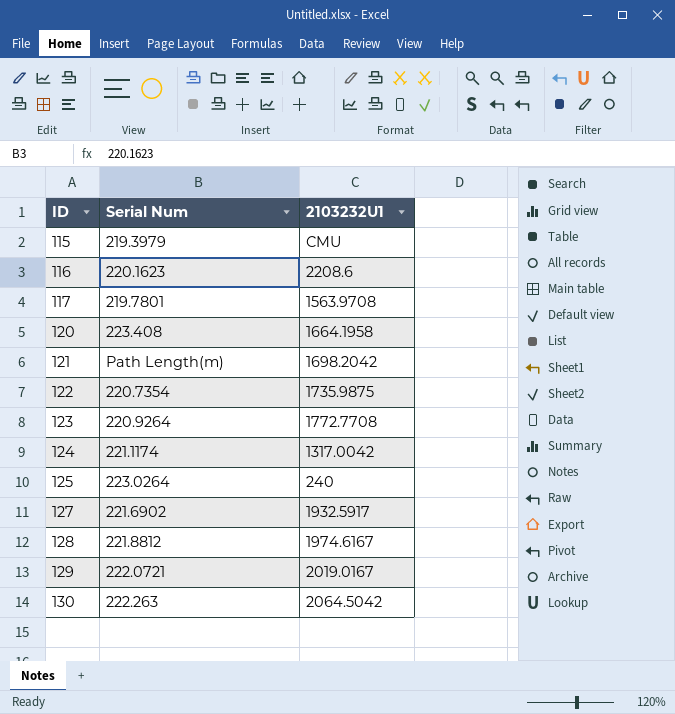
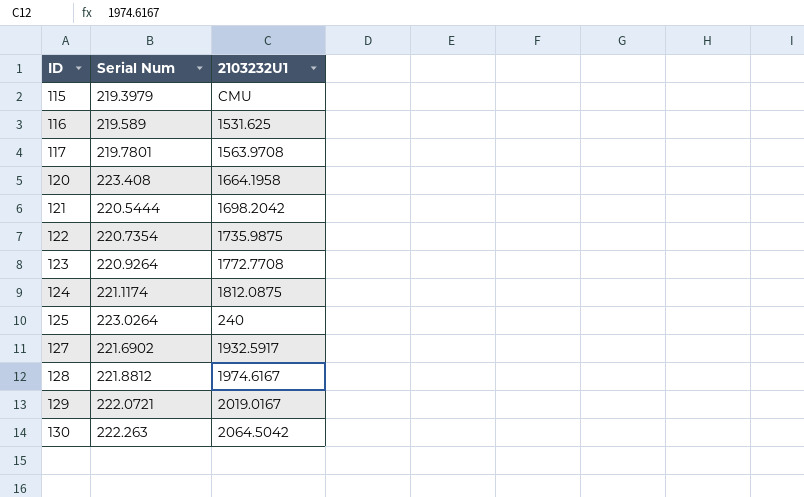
116 | Serial Num: 220.1623 -> 219.589
116 | 2103232U1: 2208.6 -> 1531.625
121 | Serial Num: Path Length(m) -> 220.5444
124 | 2103232U1: 1317.0042 -> 1812.0875

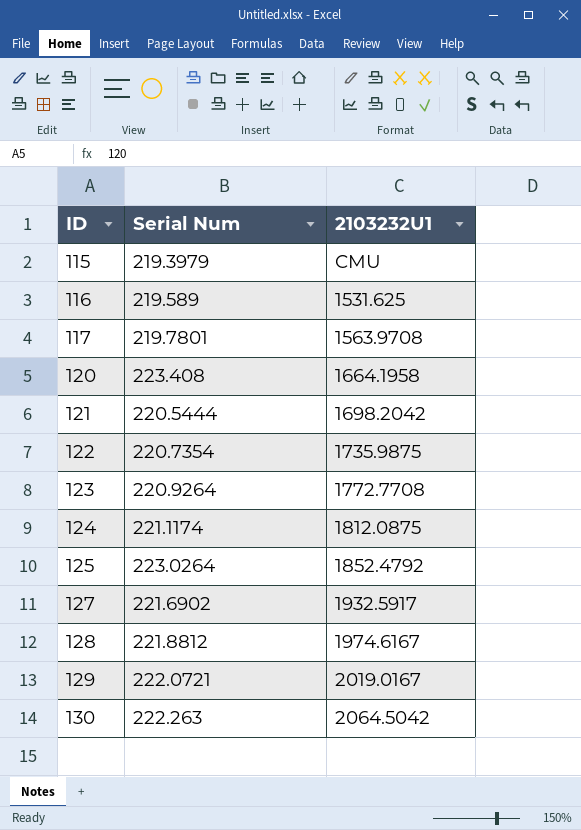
125 | 2103232U1: 240 -> 1852.4792

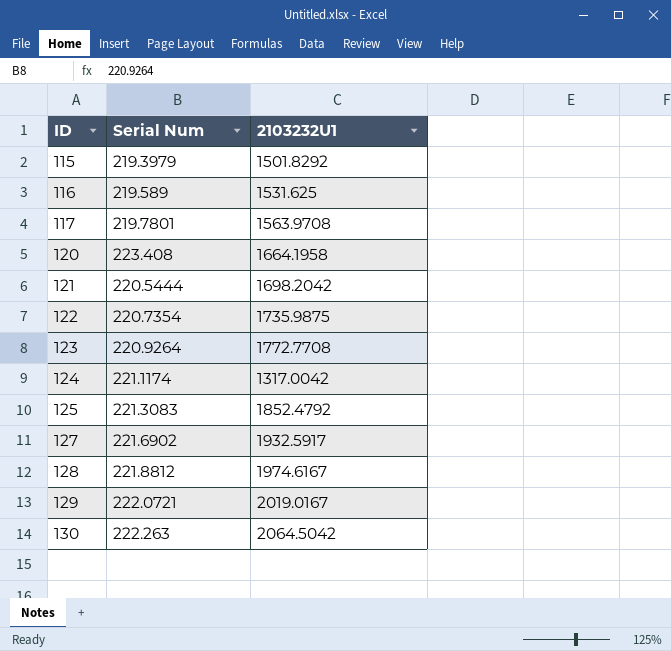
115 | 2103232U1: CMU -> 1501.8292
124 | 2103232U1: 1812.0875 -> 1317.0042
125 | Serial Num: 223.0264 -> 221.3083

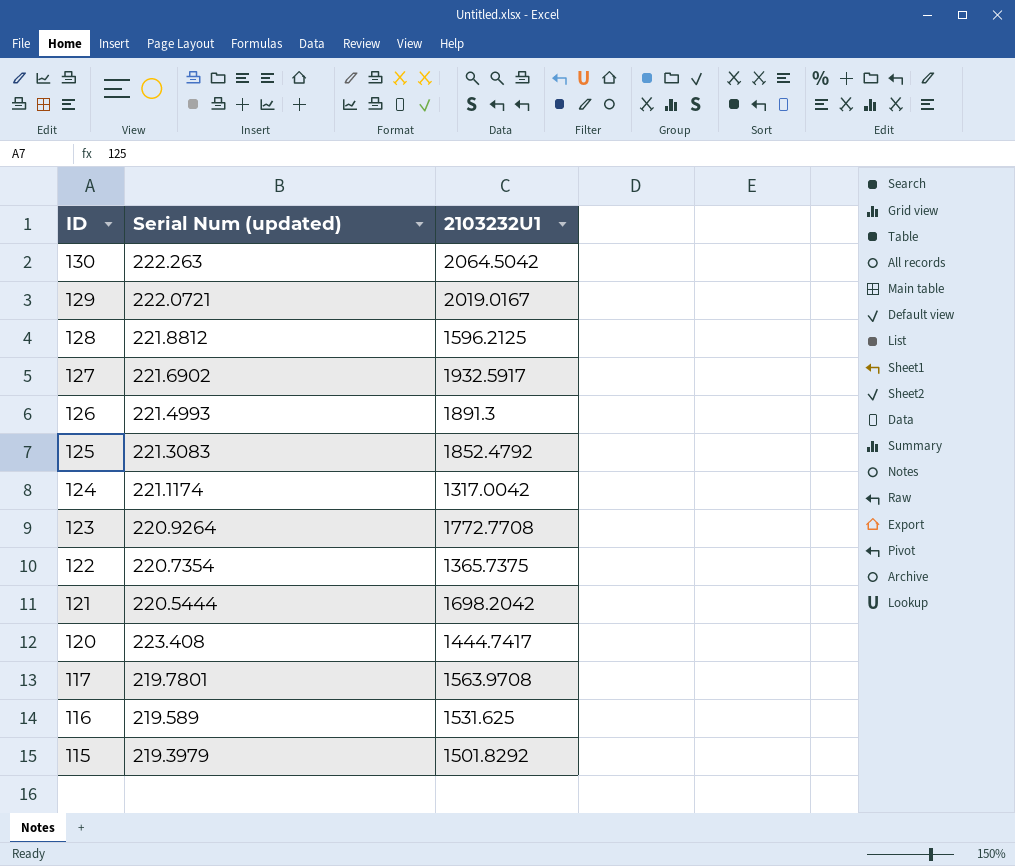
row order: ID ascending -> ID descending
column name: Serial Num -> Serial Num (updated)
128 | 2103232U1: 1974.6167 -> 1596.2125
row 126: none -> 221.4993 | 1891.3
122 | 2103232U1: 1735.9875 -> 1365.7375
120 | 2103232U1: 1664.1958 -> 1444.7417

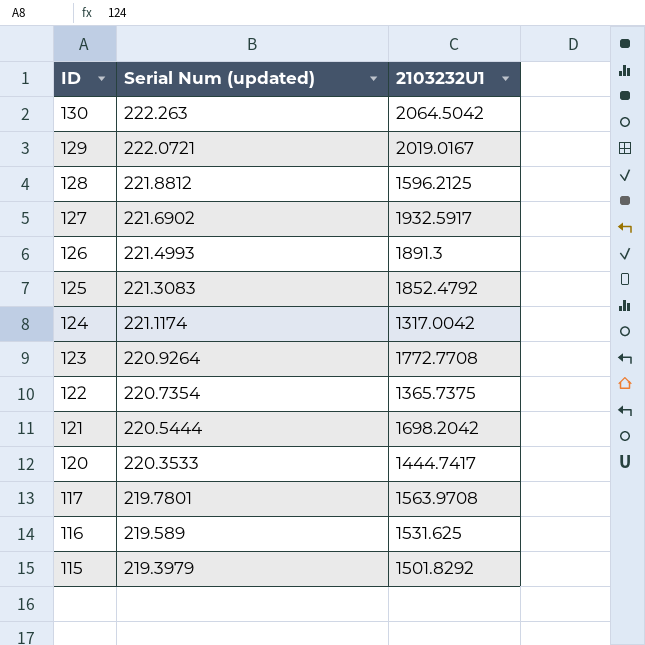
120 | Serial Num (updated): 223.408 -> 220.3533

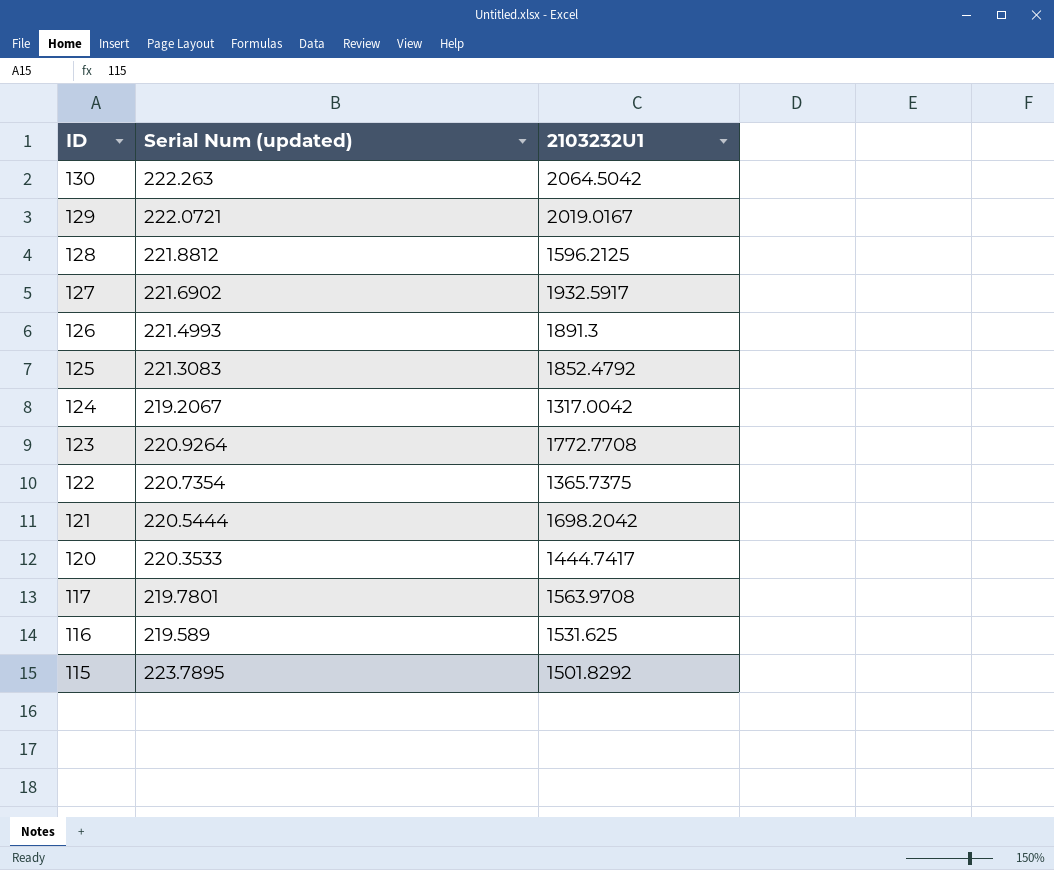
124 | Serial Num (updated): 221.1174 -> 219.2067
115 | Serial Num (updated): 219.3979 -> 223.7895

